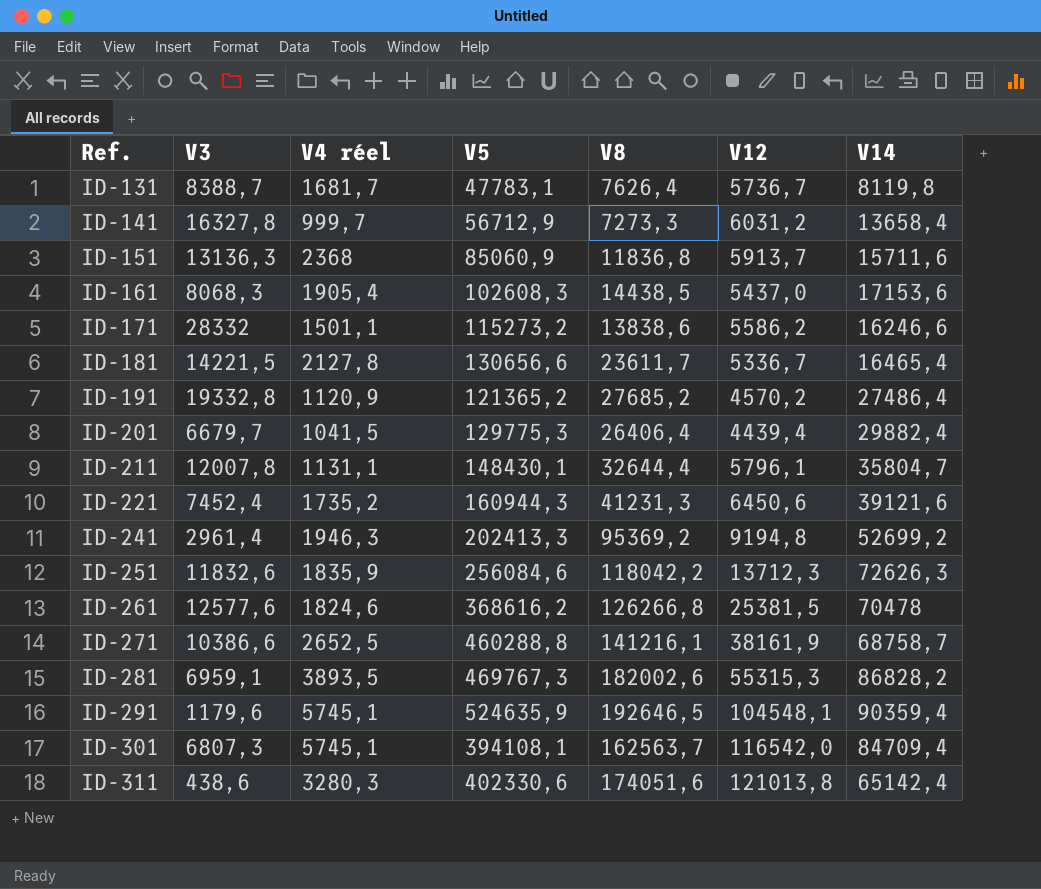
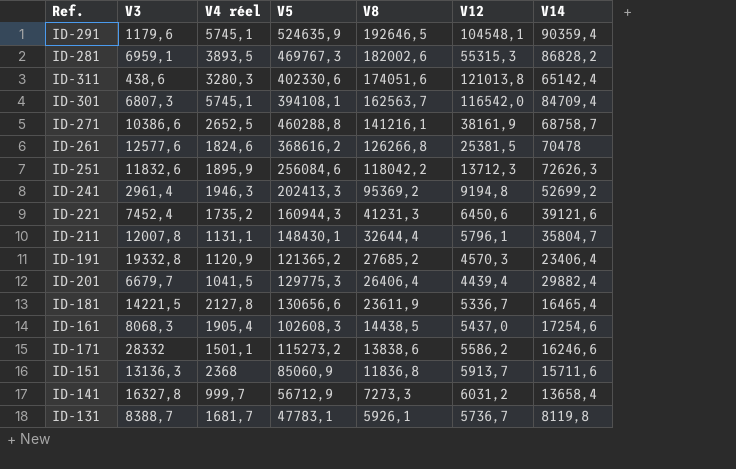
row order: Ref. ascending -> V8 descending
ID-251 | V4 réel: 1835,9 -> 1895,9
ID-191 | V12: 4570,2 -> 4570,3
ID-191 | V14: 27486,4 -> 23406,4
ID-181 | V8: 23611,7 -> 23611,9
ID-161 | V14: 17153,6 -> 17254,6
ID-131 | V8: 7626,4 -> 5926,1

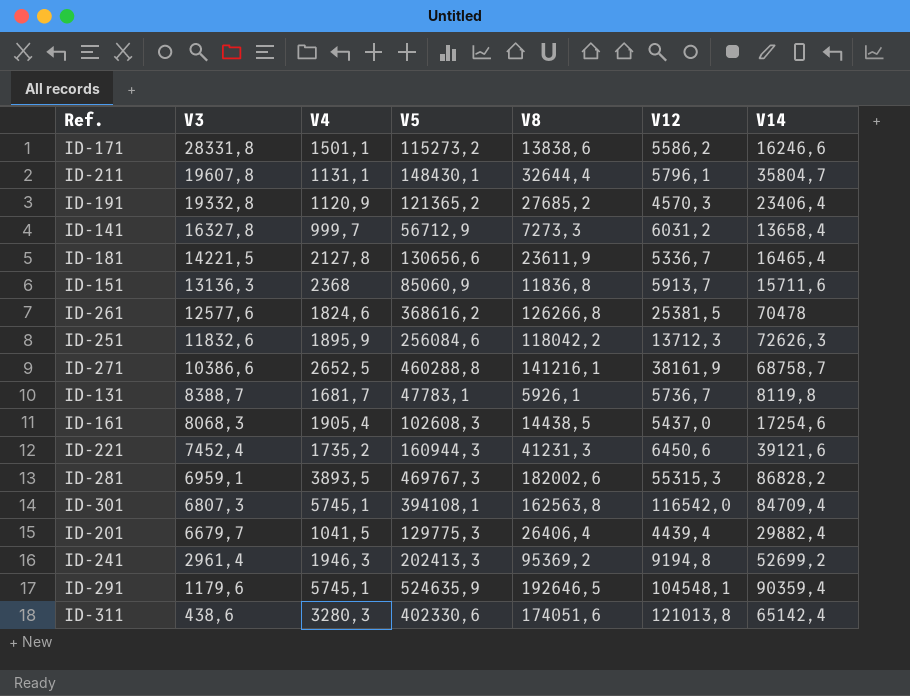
row order: V8 descending -> V3 descending
column name: V4 réel -> V4
ID-171 | V3: 28332 -> 28331,8
ID-211 | V3: 12007,8 -> 19607,8
ID-301 | V8: 162563,7 -> 162563,8

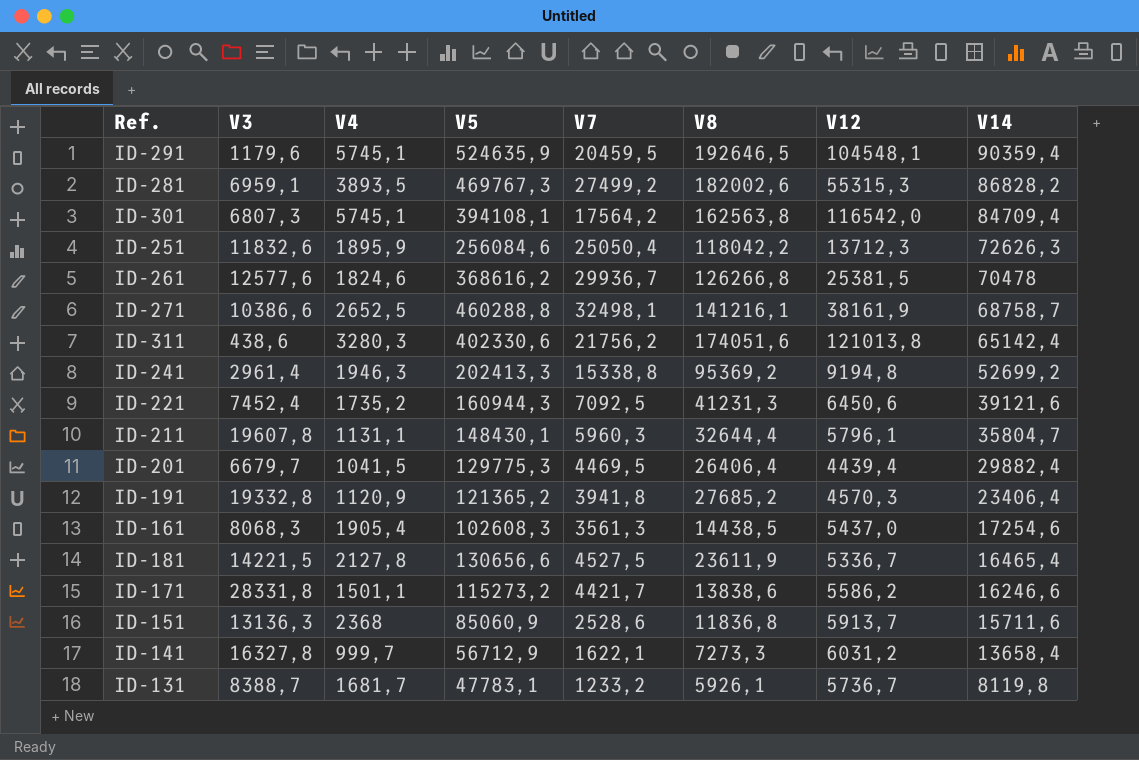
row order: V3 descending -> V14 descending
column V7 | position: none -> 5

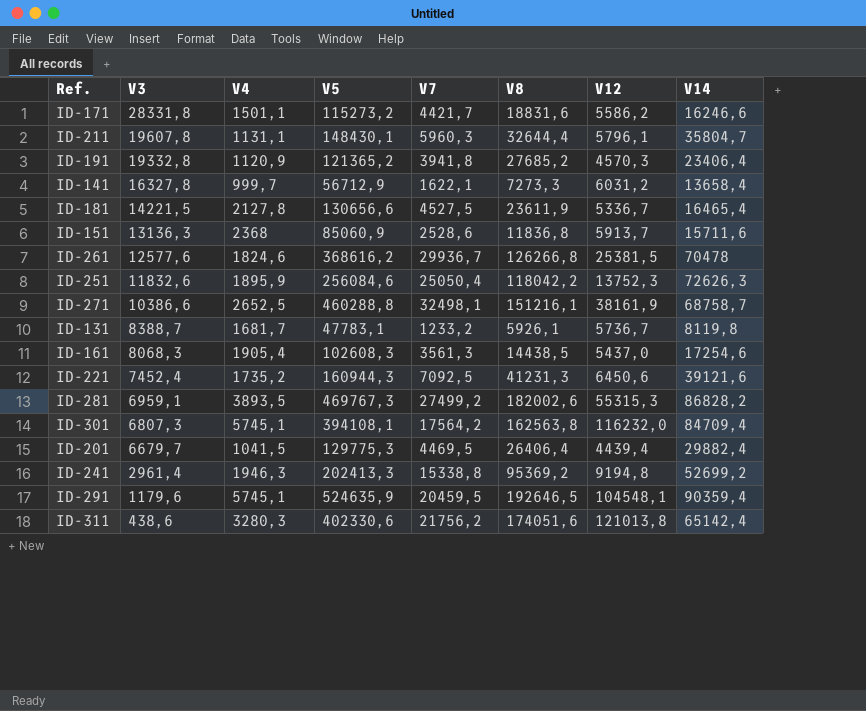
row order: V14 descending -> V3 descending
ID-171 | V8: 13838,6 -> 18831,6
ID-251 | V12: 13712,3 -> 13752,3
ID-271 | V8: 141216,1 -> 151216,1
ID-301 | V12: 116542,0 -> 116232,0

